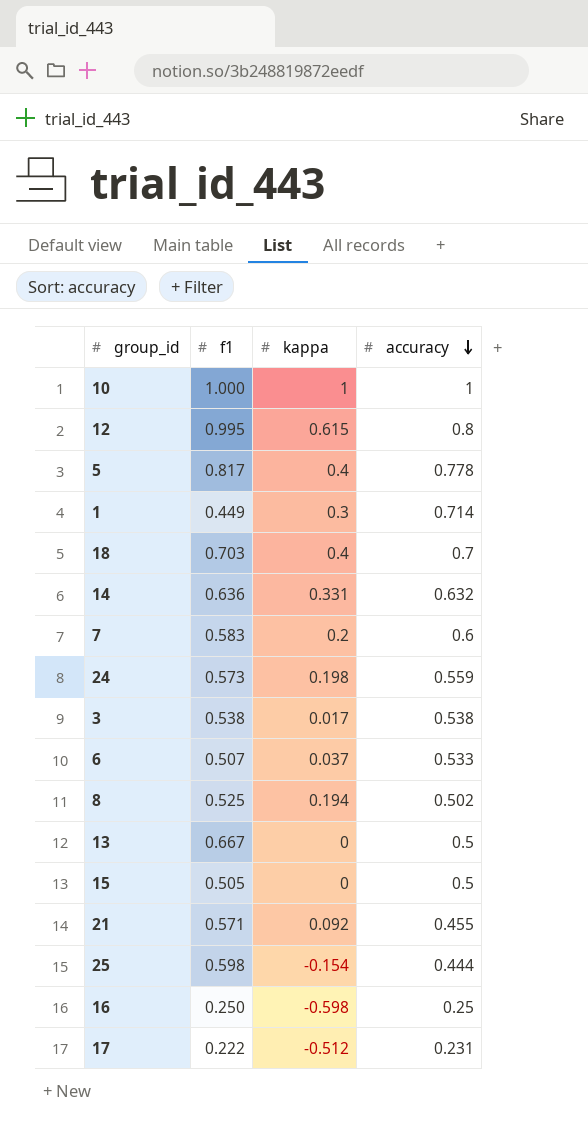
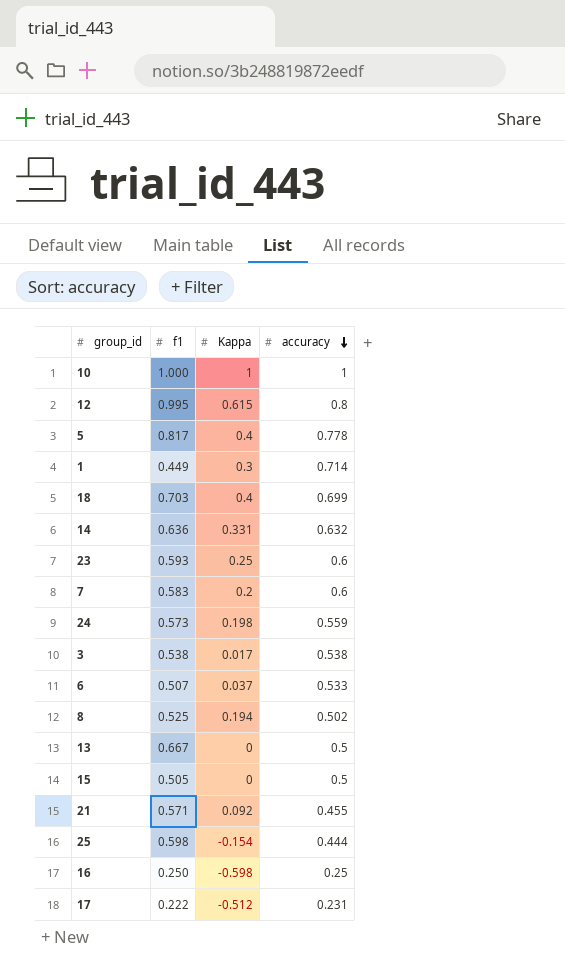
column name: kappa -> Kappa
18 | accuracy: 0.7 -> 0.699
row 23: none -> 0.593 | 0.25 | 0.6

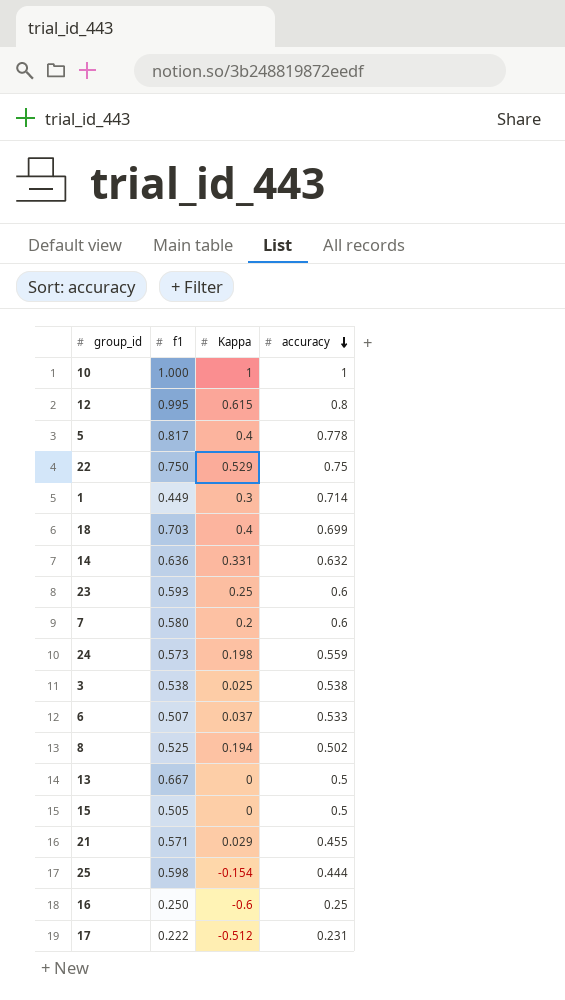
row 22: none -> 0.750 | 0.529 | 0.75
7 | f1: 0.583 -> 0.580
3 | Kappa: 0.017 -> 0.025
21 | Kappa: 0.092 -> 0.029
16 | Kappa: -0.598 -> -0.6

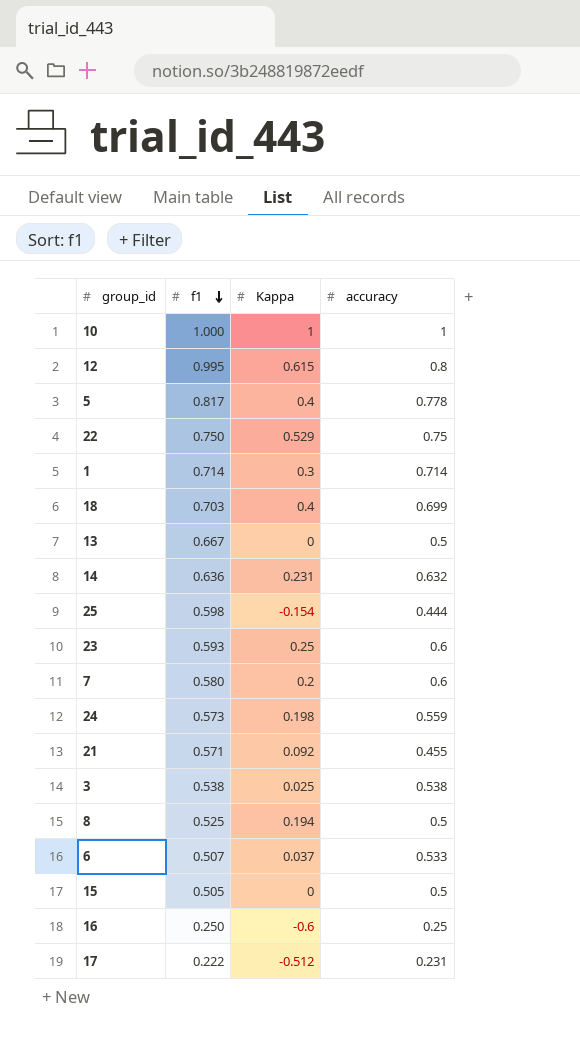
row order: accuracy descending -> f1 descending
1 | f1: 0.449 -> 0.714
14 | Kappa: 0.331 -> 0.231
21 | Kappa: 0.029 -> 0.092
8 | accuracy: 0.502 -> 0.5

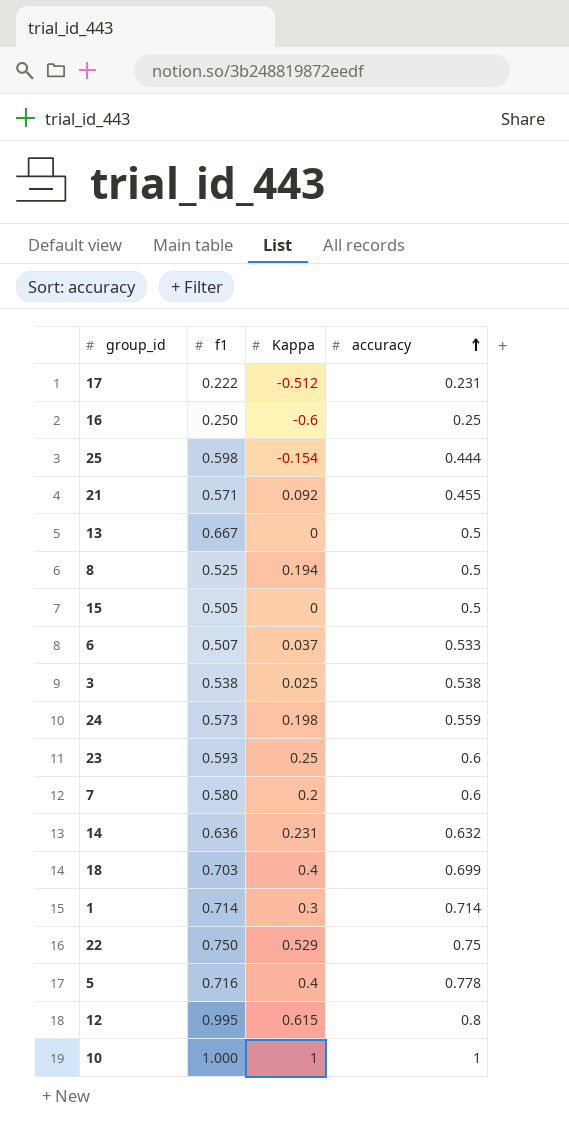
row order: f1 descending -> accuracy ascending
5 | f1: 0.817 -> 0.716

